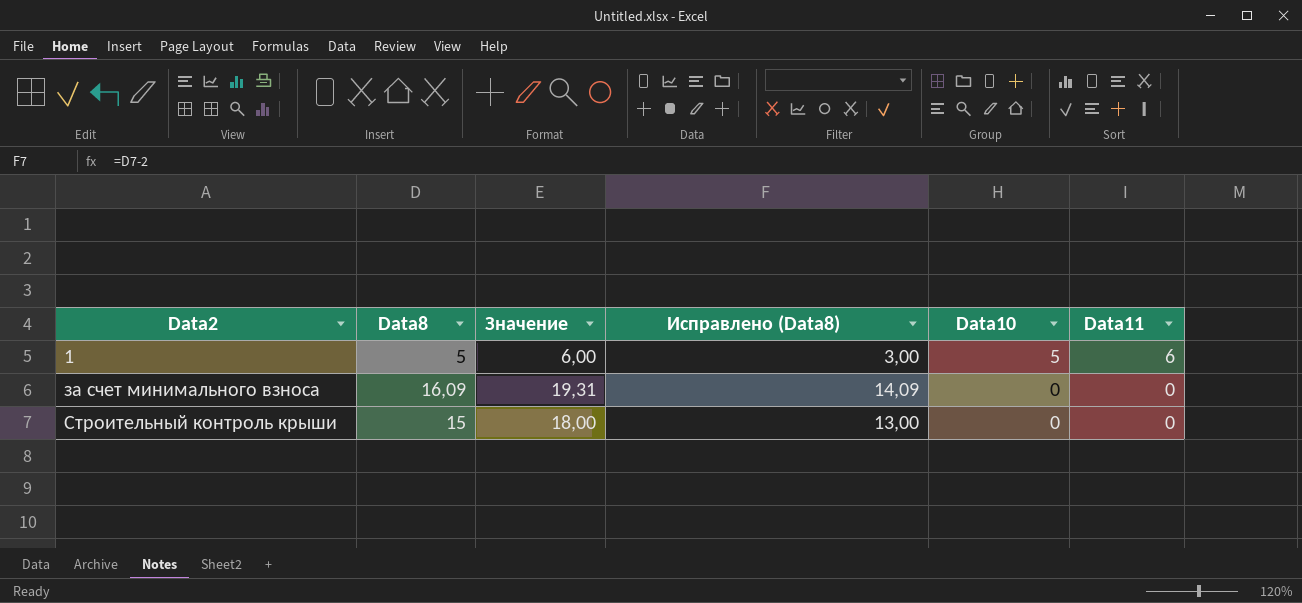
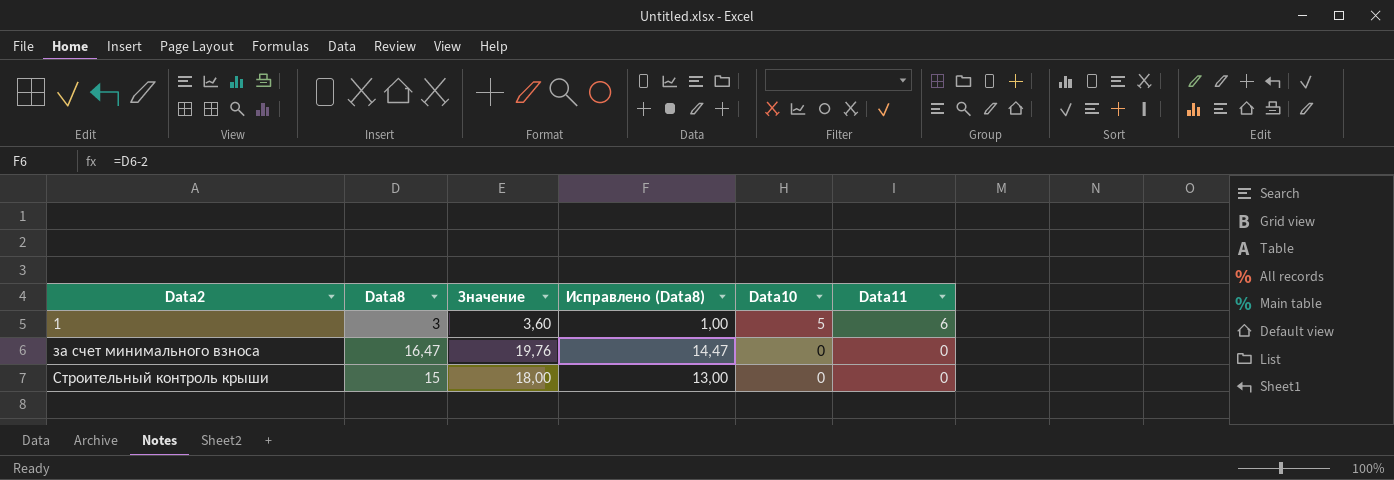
1 | Data8: 5 -> 3
1 | Значение: 6,00 -> 3,60
1 | Исправлено (Data8): 3,00 -> 1,00
за счет минимального взноса | Data8: 16,09 -> 16,47
за счет минимального взноса | Значение: 19,31 -> 19,76
за счет минимального взноса | Исправлено (Data8): 14,09 -> 14,47

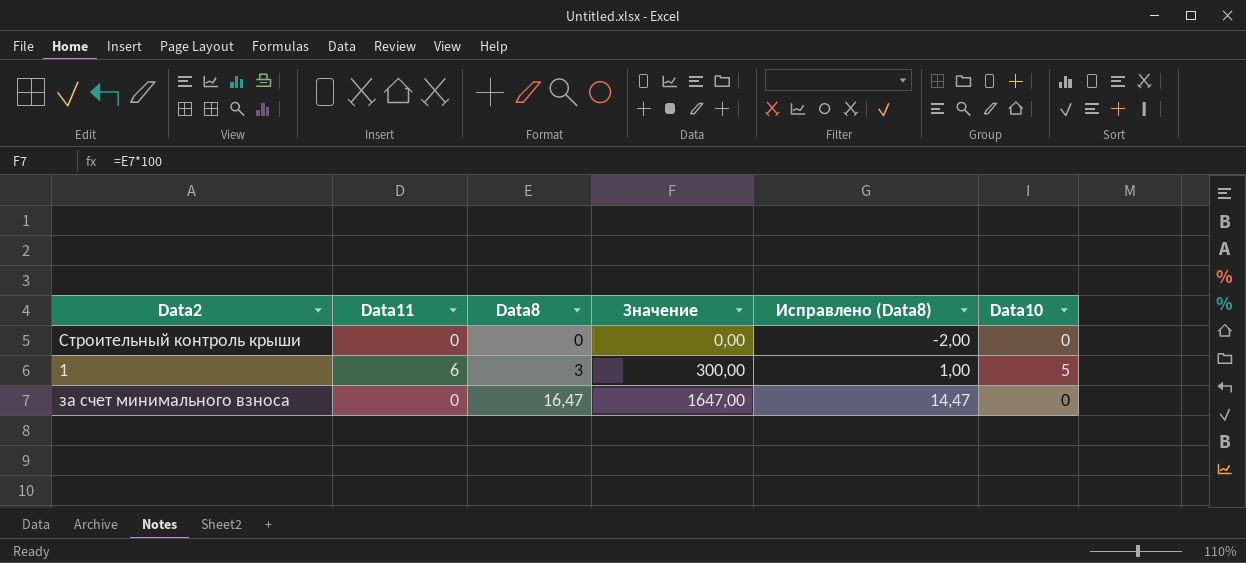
row order: Data2 ascending -> Data8 ascending
column Data11 | position: 6 -> 2
column Значение | formula: [Data8] * 1,2 -> [Data8] * 100
Строительный контроль крыши | Data8: 15 -> 0
Строительный контроль крыши | Исправлено (Data8): 13,00 -> -2,00

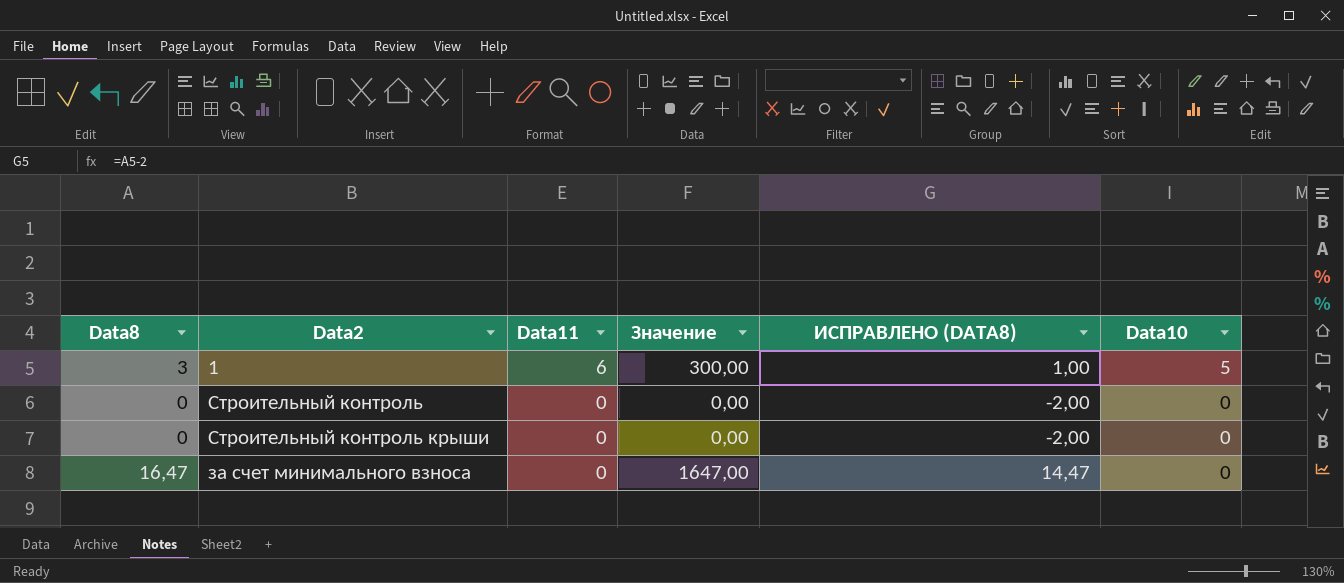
row order: Data8 ascending -> Data11 descending
column Data8 | position: 3 -> 1
column name: Исправлено (Data8) -> ИСПРАВЛЕНО (DATA8)
row Строительный контроль: none -> 0 | 0 | 0,00 | -2,00 | 0

